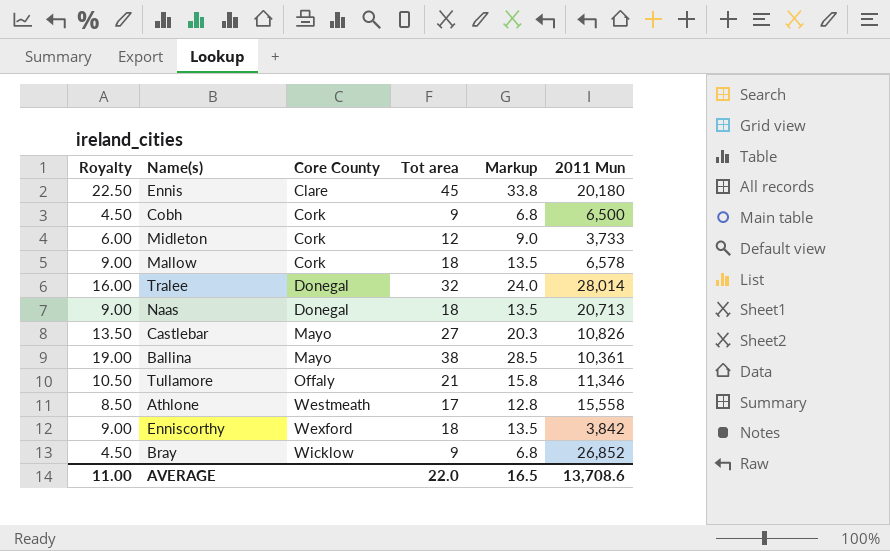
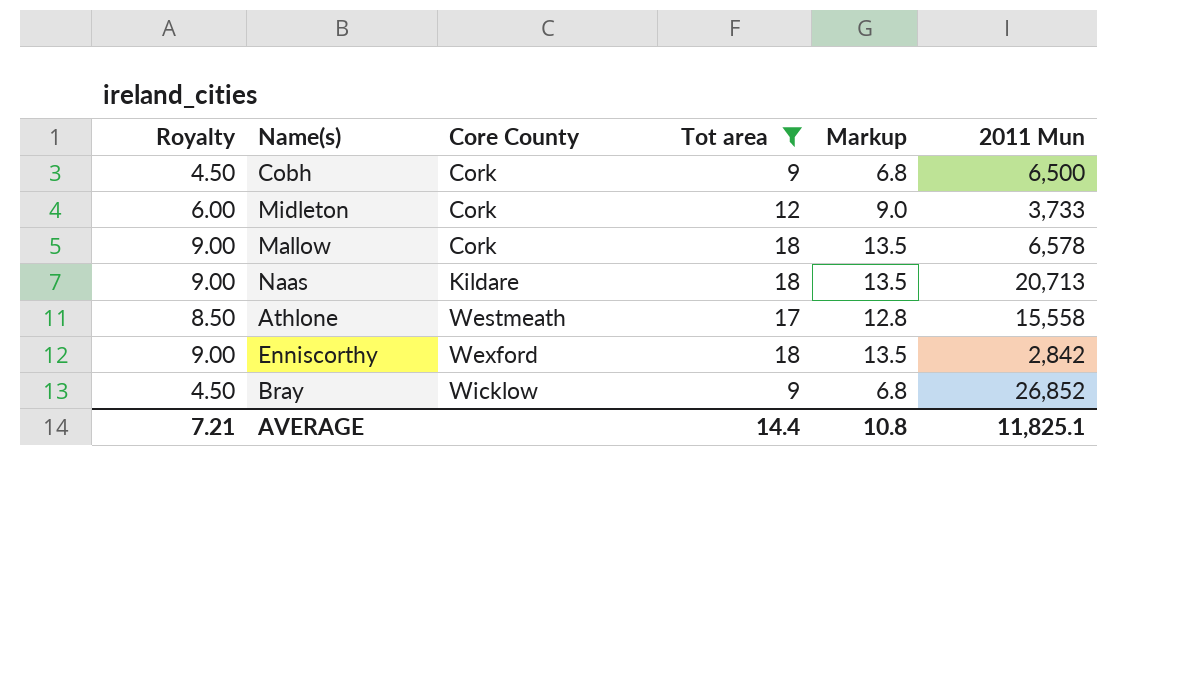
filter: none -> Tot area <= 18
Naas | Core County: Donegal -> Kildare
Enniscorthy | 2011 Mun: 3,842 -> 2,842
AVERAGE | Royalty: 11.00 -> 7.21
AVERAGE | Tot area: 22.0 -> 14.4
AVERAGE | Markup: 16.5 -> 10.8
AVERAGE | 2011 Mun: 13,708.6 -> 11,825.1

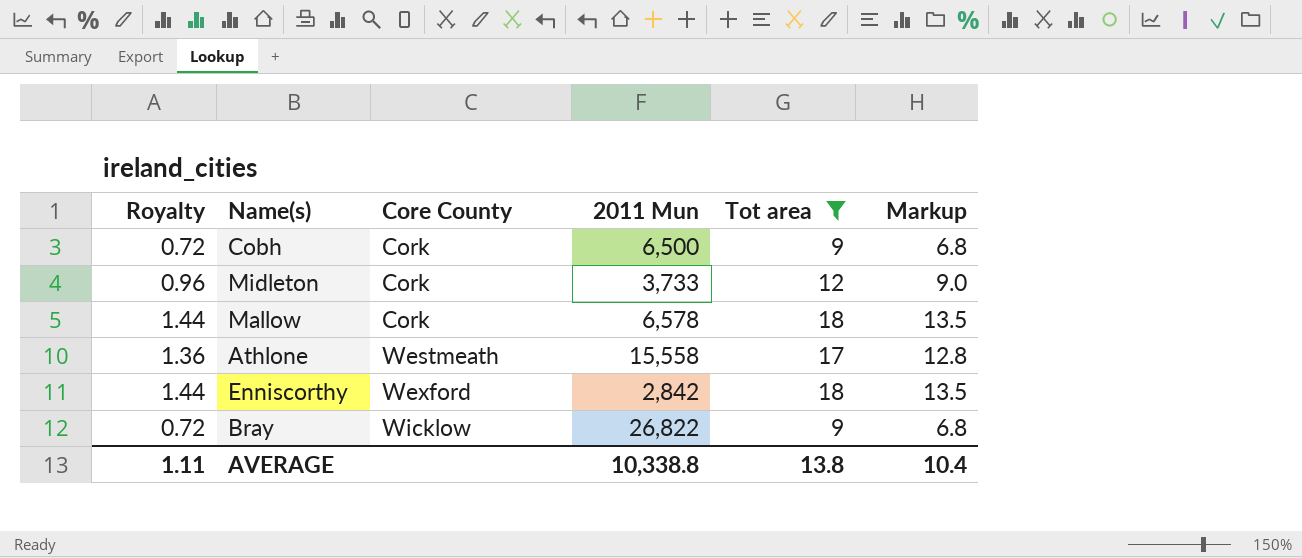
column Royalty | formula: [Tot area] * 0.5 -> [Tot area] * 0.08
column 2011 Mun | position: 6 -> 4
row Naas: 9.00 | Kildare | 18 | 13.5 | 20,713 -> none
Bray | 2011 Mun: 26,852 -> 26,822
AVERAGE | Royalty: 7.21 -> 1.11
AVERAGE | 2011 Mun: 11,825.1 -> 10,338.8
AVERAGE | Tot area: 14.4 -> 13.8
AVERAGE | Markup: 10.8 -> 10.4

